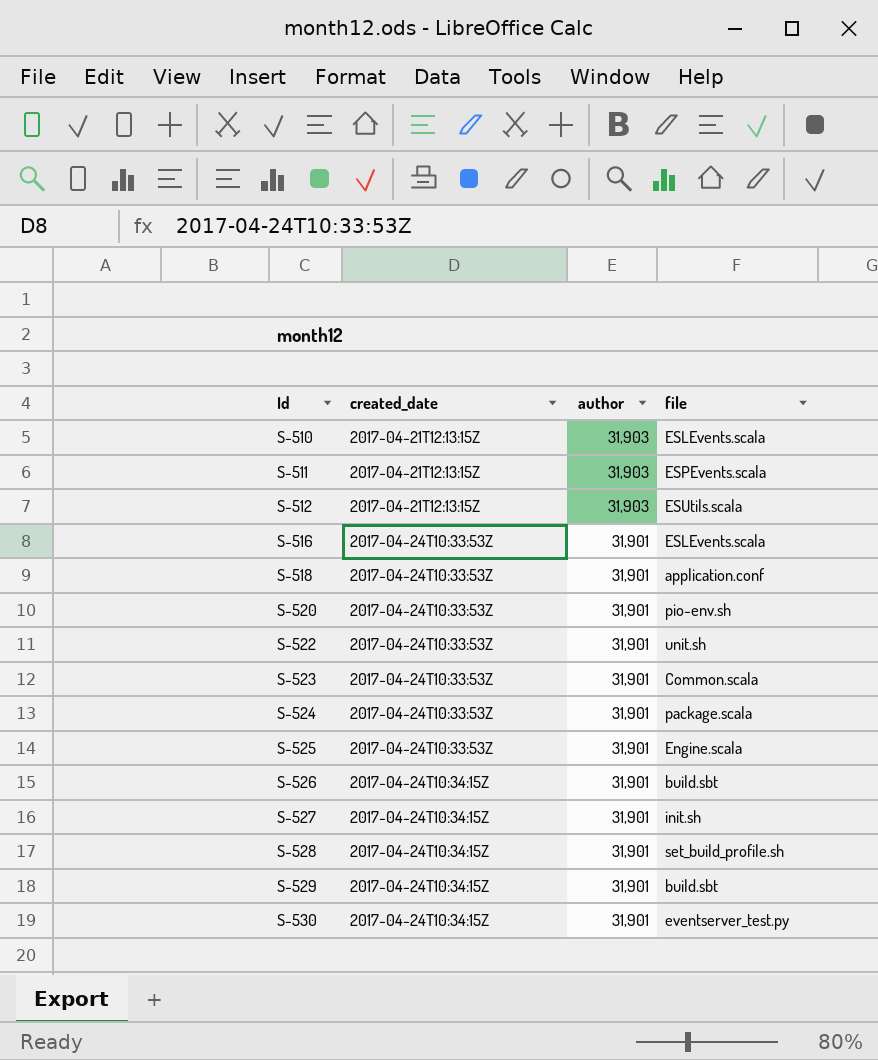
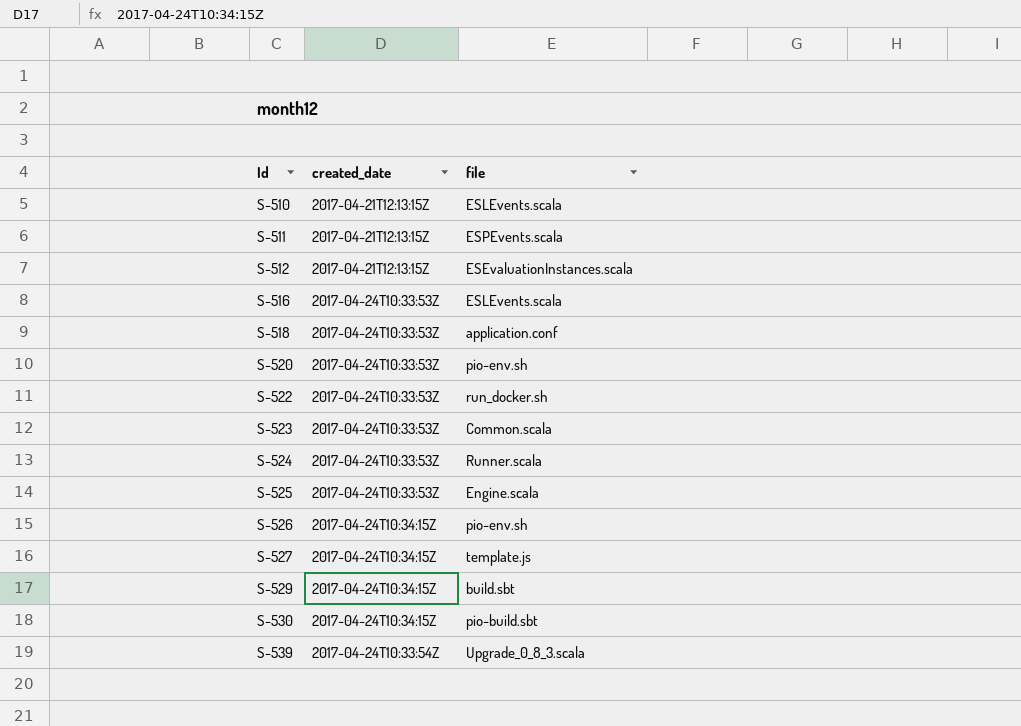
column author | position: 3 -> none
row S-528: 2017-04-24T10:34:15Z | 31,901 | set_build_profile.sh -> none
S-512 | file: ESUtils.scala -> ESEvaluationInstances.scala
S-522 | file: unit.sh -> run_docker.sh
S-524 | file: package.scala -> Runner.scala
S-526 | file: build.sbt -> pio-env.sh
S-527 | file: init.sh -> template.js
S-530 | file: eventserver_test.py -> pio-build.sbt
row S-539: none -> 2017-04-24T10:33:54Z | Upgrade_0_8_3.scala

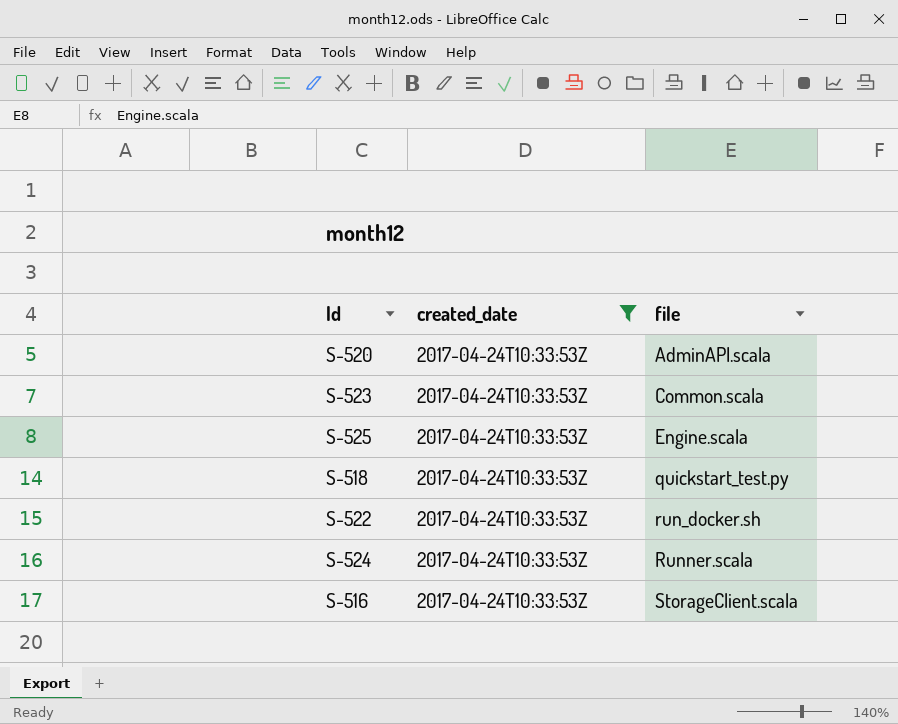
filter: none -> created_date = 2017-04-24T10:33:53Z
row order: Id ascending -> file ascending
S-520 | file: pio-env.sh -> AdminAPI.scala
S-518 | file: application.conf -> quickstart_test.py
S-516 | file: ESLEvents.scala -> StorageClient.scala

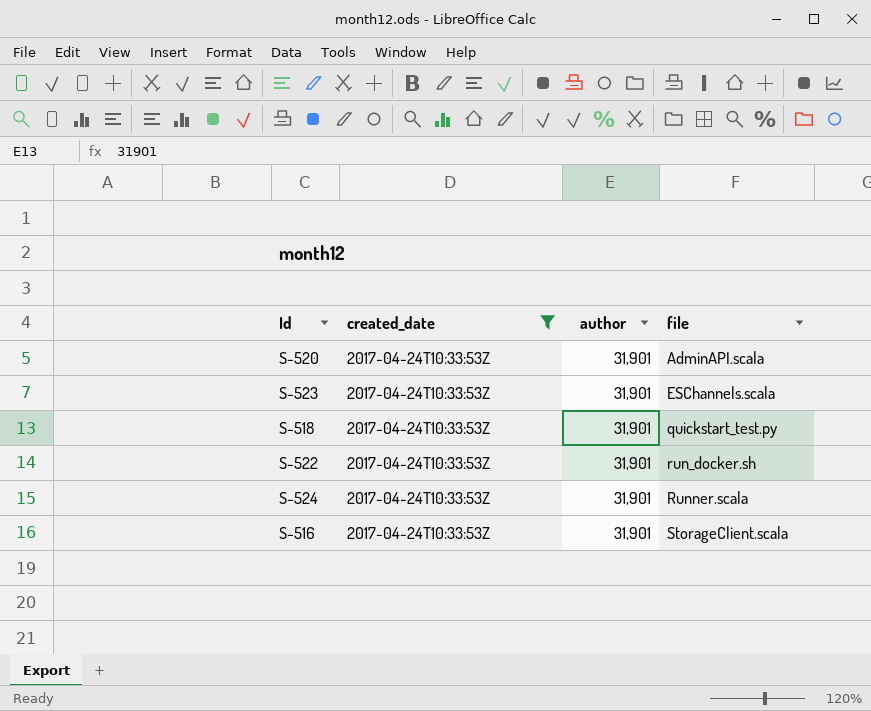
column author | position: none -> 3
row S-525: 2017-04-24T10:33:53Z | Engine.scala -> none
S-523 | file: Common.scala -> ESChannels.scala

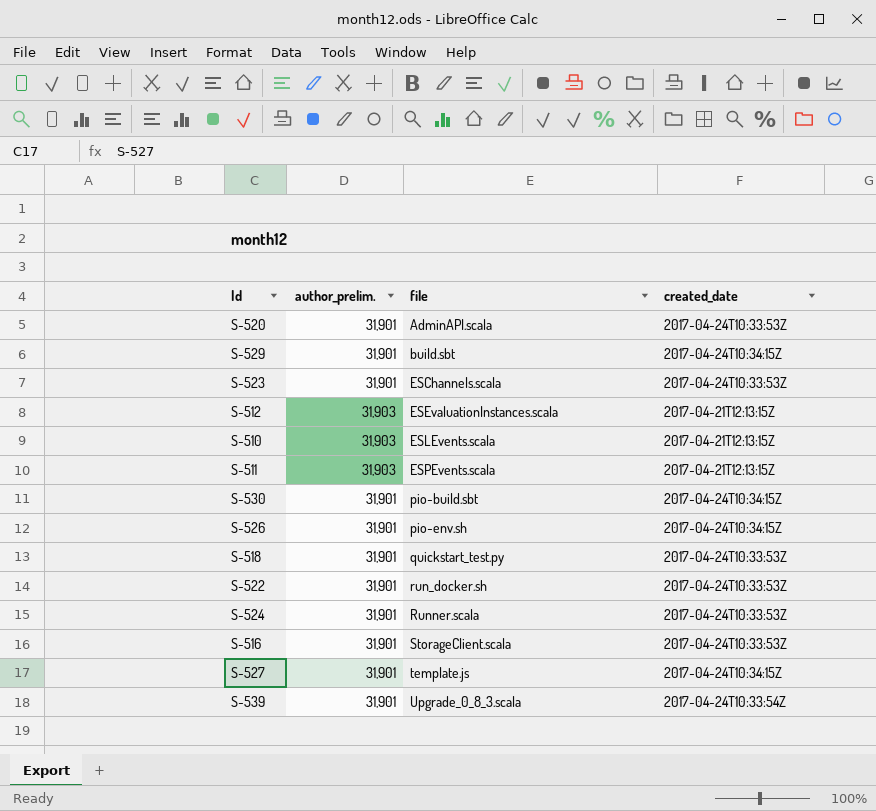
filter: created_date = 2017-04-24T10:33:53Z -> none
column name: author -> author_prelim.
column created_date | position: 2 -> 4

